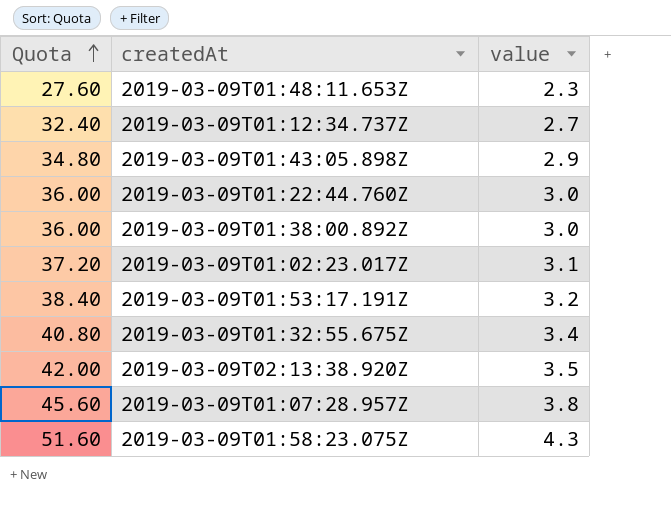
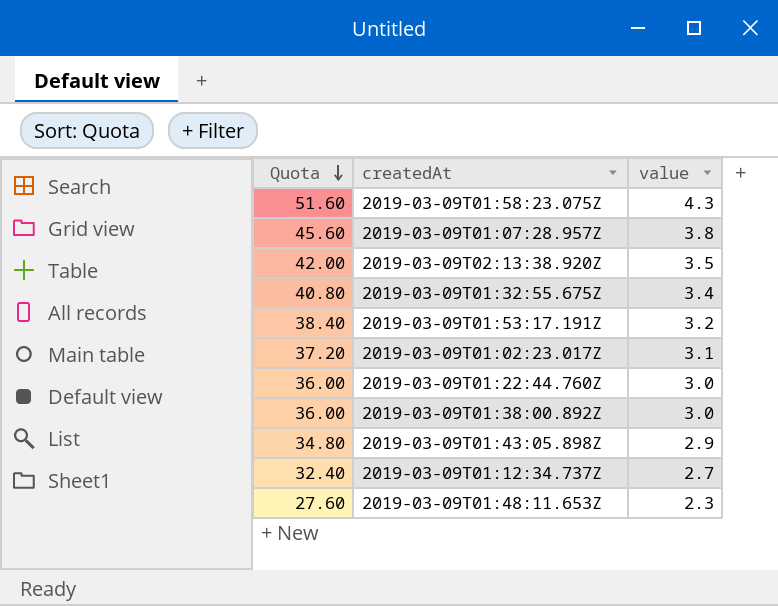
row order: Quota ascending -> Quota descending

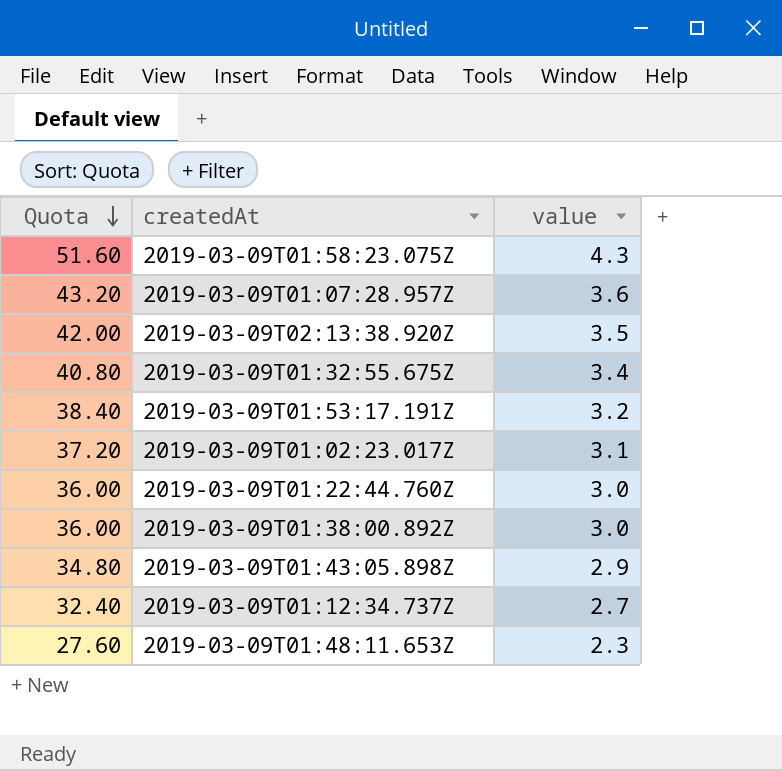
2019-03-09T01:07:28.957Z | Quota: 45.60 -> 43.20
2019-03-09T01:07:28.957Z | value: 3.8 -> 3.6

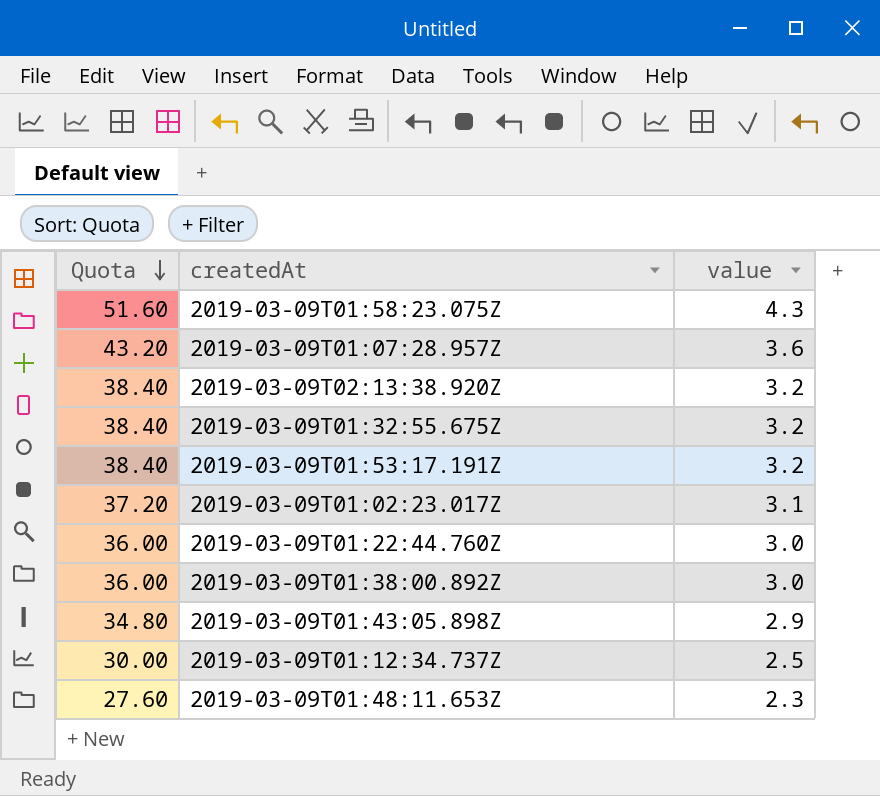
2019-03-09T02:13:38.920Z | Quota: 42.00 -> 38.40
2019-03-09T02:13:38.920Z | value: 3.5 -> 3.2
2019-03-09T01:32:55.675Z | Quota: 40.80 -> 38.40
2019-03-09T01:32:55.675Z | value: 3.4 -> 3.2
2019-03-09T01:12:34.737Z | Quota: 32.40 -> 30.00
2019-03-09T01:12:34.737Z | value: 2.7 -> 2.5

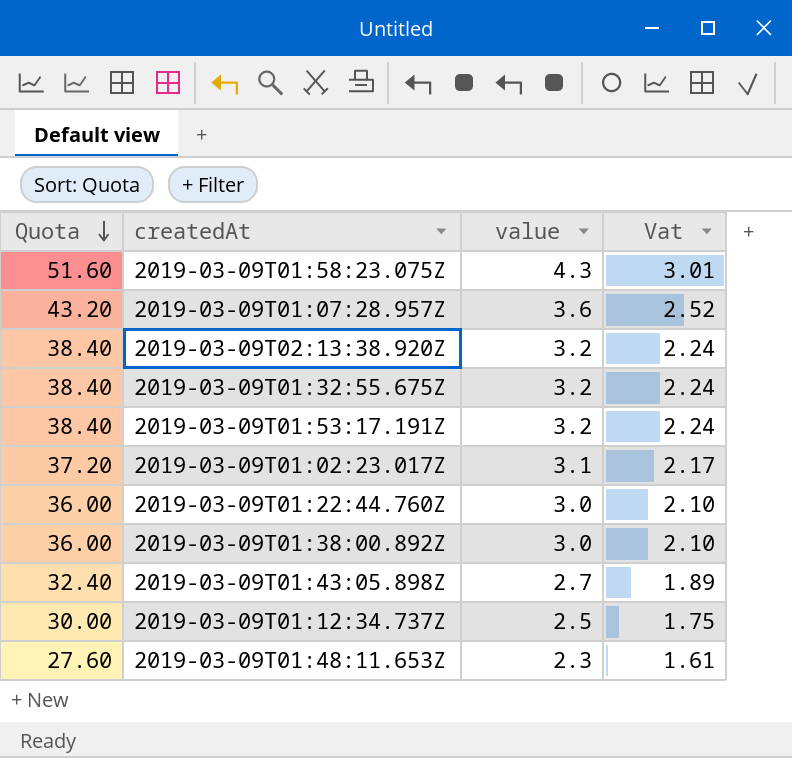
column Vat | formula: none -> [value] * 0.7
2019-03-09T01:43:05.898Z | Quota: 34.80 -> 32.40
2019-03-09T01:43:05.898Z | value: 2.9 -> 2.7

